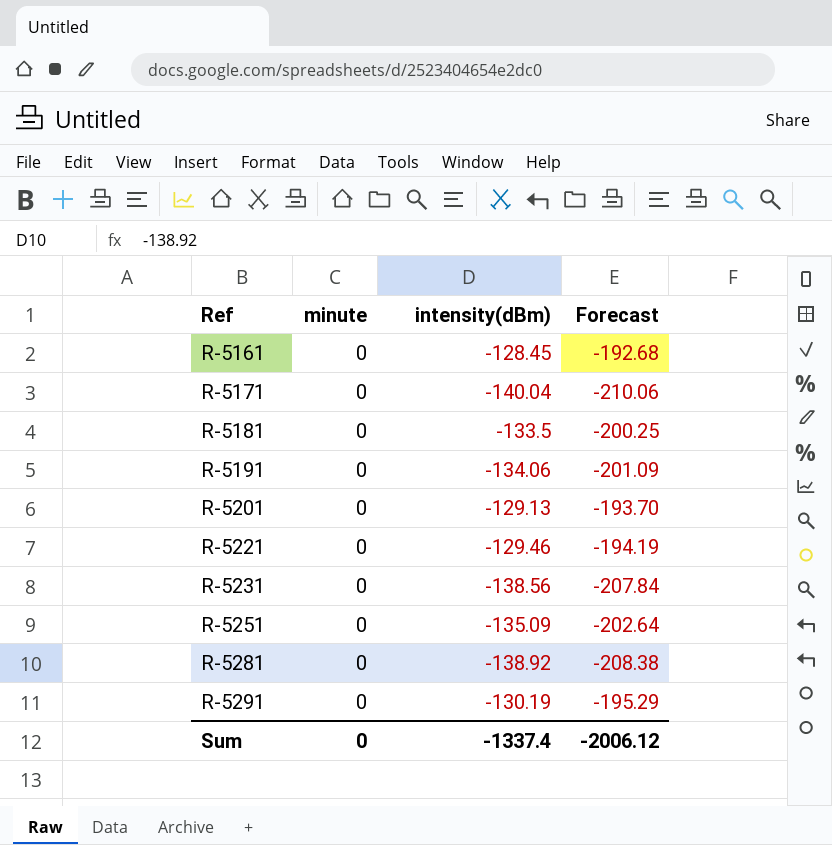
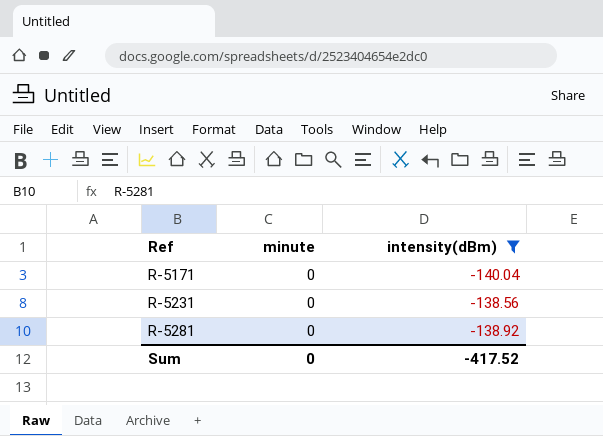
filter: none -> intensity(dBm) <= -138.56
column Forecast | formula: [intensity(dBm)] * 1.5 -> none
Sum | intensity(dBm): -1337.4 -> -417.52

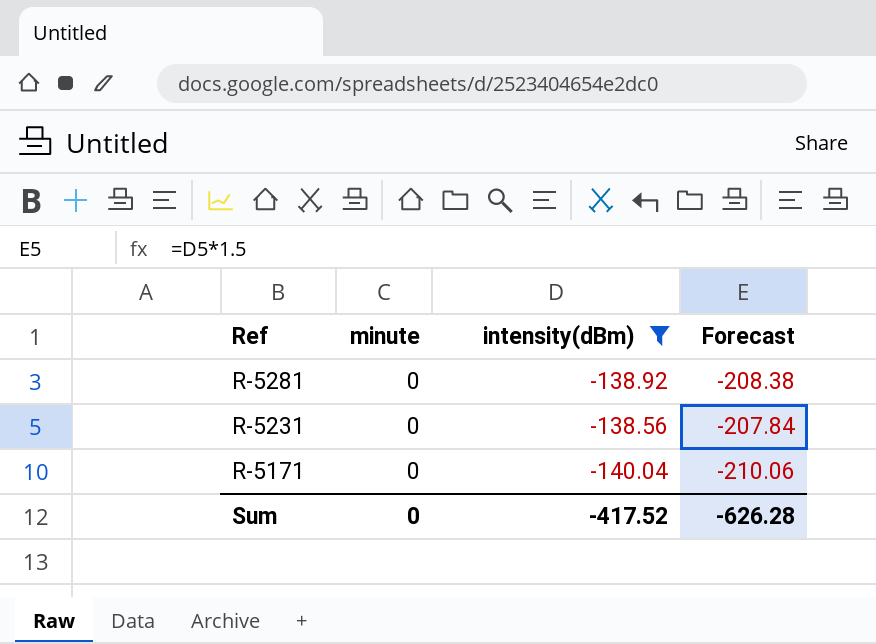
row order: Ref ascending -> Ref descending
column Forecast | formula: none -> [intensity(dBm)] * 1.5

